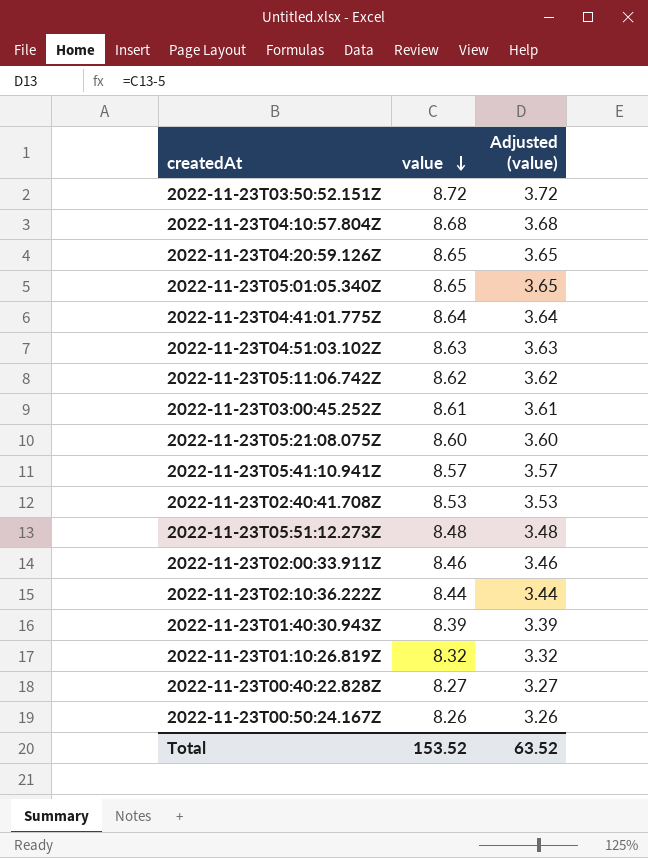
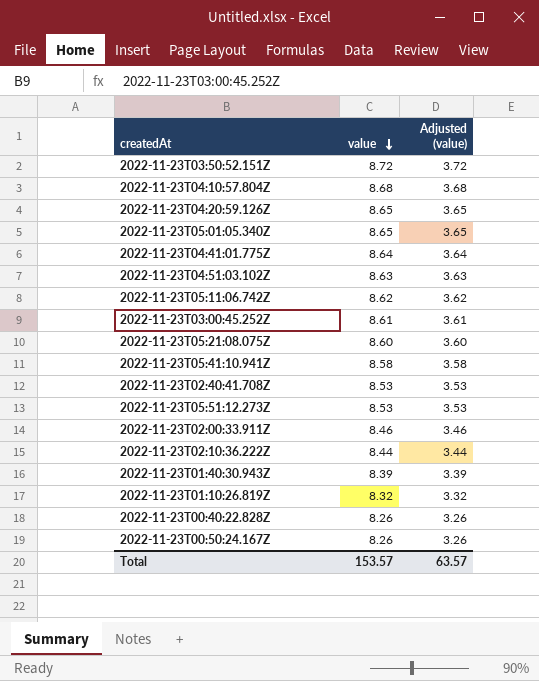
2022-11-23T05:41:10.941Z | value: 8.57 -> 8.58
2022-11-23T05:41:10.941Z | Adjusted (value): 3.57 -> 3.58
2022-11-23T05:51:12.273Z | value: 8.48 -> 8.53
2022-11-23T05:51:12.273Z | Adjusted (value): 3.48 -> 3.53
2022-11-23T00:40:22.828Z | value: 8.27 -> 8.26
2022-11-23T00:40:22.828Z | Adjusted (value): 3.27 -> 3.26
Total | value: 153.52 -> 153.57
Total | Adjusted (value): 63.52 -> 63.57

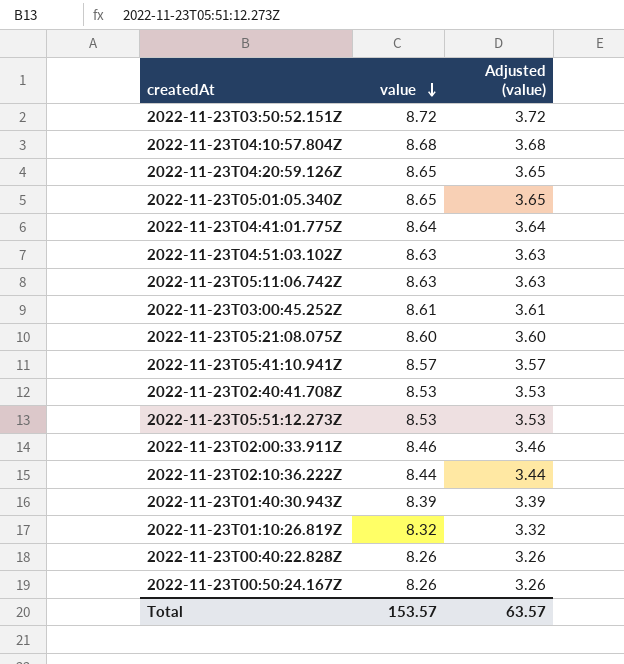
2022-11-23T05:11:06.742Z | value: 8.62 -> 8.63
2022-11-23T05:11:06.742Z | Adjusted (value): 3.62 -> 3.63
2022-11-23T05:41:10.941Z | value: 8.58 -> 8.57
2022-11-23T05:41:10.941Z | Adjusted (value): 3.58 -> 3.57

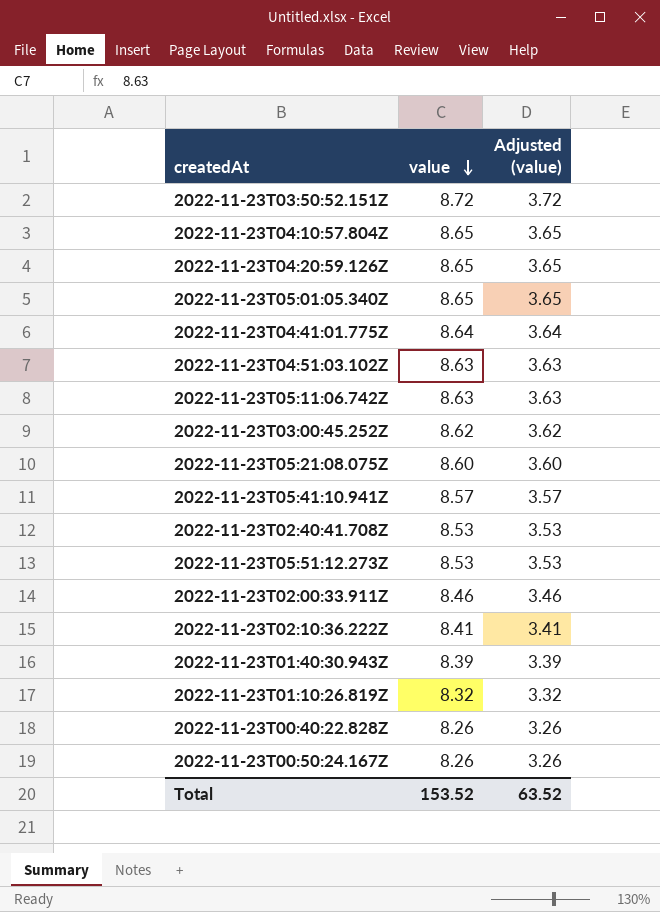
2022-11-23T04:10:57.804Z | value: 8.68 -> 8.65
2022-11-23T04:10:57.804Z | Adjusted (value): 3.68 -> 3.65
2022-11-23T03:00:45.252Z | value: 8.61 -> 8.62
2022-11-23T03:00:45.252Z | Adjusted (value): 3.61 -> 3.62
2022-11-23T02:10:36.222Z | value: 8.44 -> 8.41
2022-11-23T02:10:36.222Z | Adjusted (value): 3.44 -> 3.41
Total | value: 153.57 -> 153.52
Total | Adjusted (value): 63.57 -> 63.52

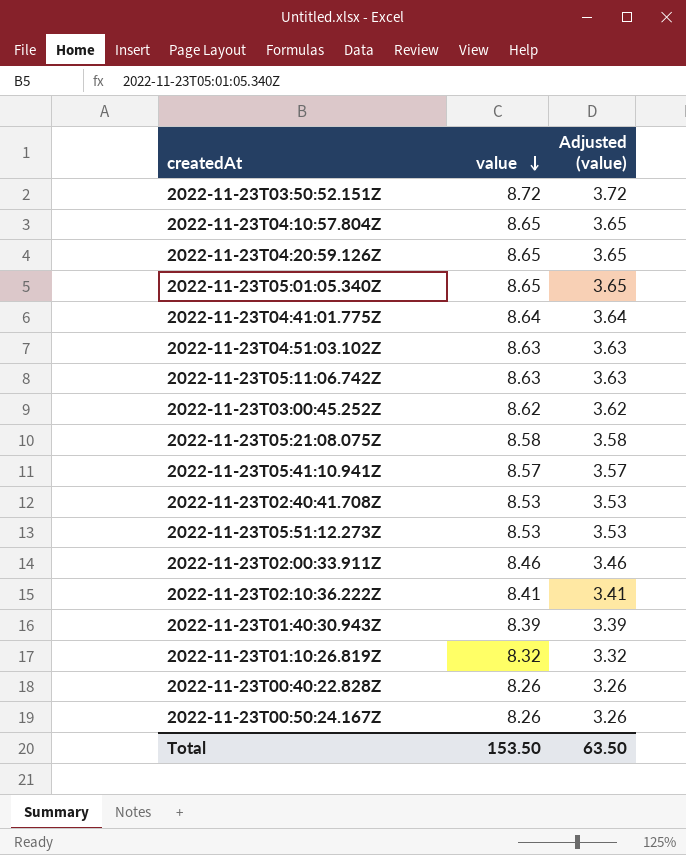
2022-11-23T05:21:08.075Z | value: 8.60 -> 8.58
2022-11-23T05:21:08.075Z | Adjusted (value): 3.60 -> 3.58
Total | value: 153.52 -> 153.50
Total | Adjusted (value): 63.52 -> 63.50

